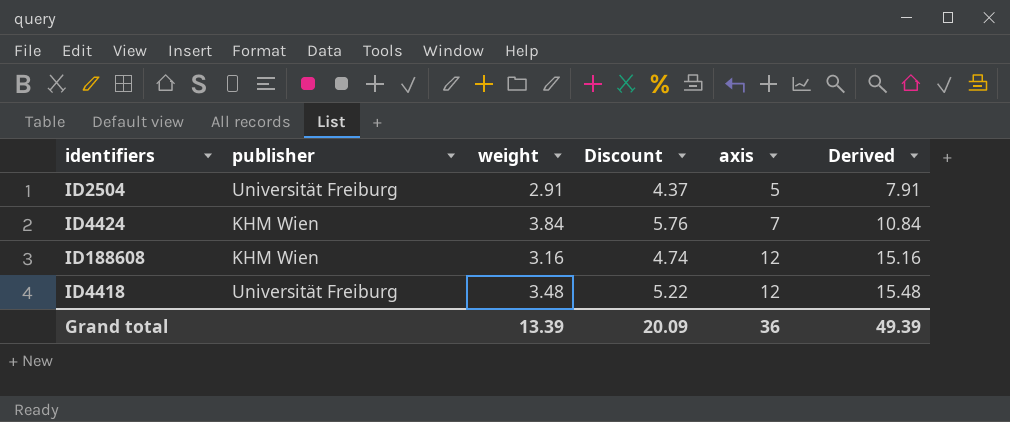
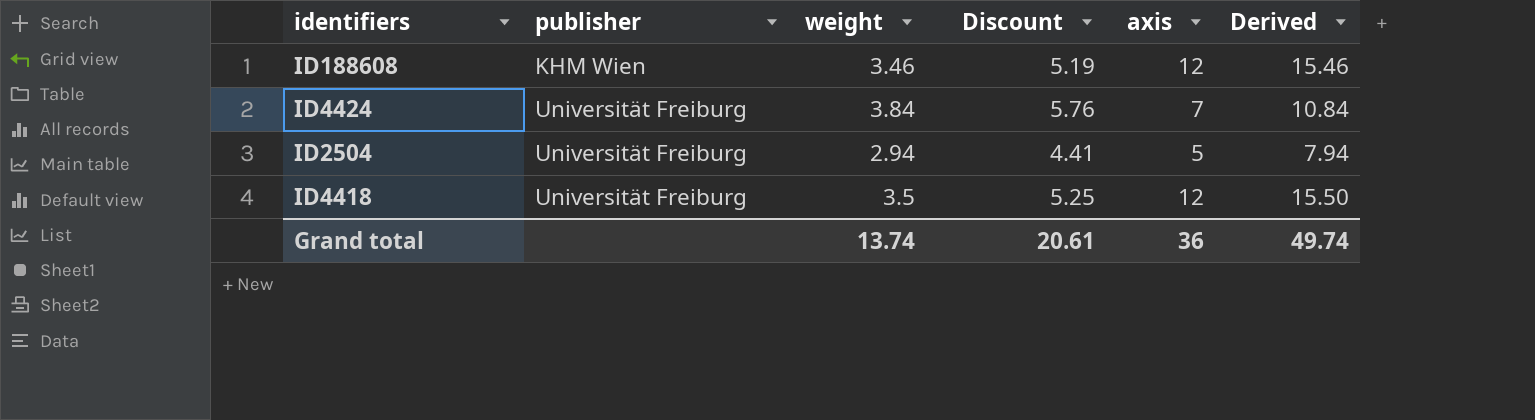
row order: axis ascending -> publisher ascending
ID188608 | weight: 3.16 -> 3.46
ID188608 | Discount: 4.74 -> 5.19
ID188608 | Derived: 15.16 -> 15.46
ID4424 | publisher: KHM Wien -> Universität Freiburg
ID2504 | weight: 2.91 -> 2.94
ID2504 | Discount: 4.37 -> 4.41
ID2504 | Derived: 7.91 -> 7.94
ID4418 | weight: 3.48 -> 3.5
ID4418 | Discount: 5.22 -> 5.25
ID4418 | Derived: 15.48 -> 15.50
Grand total | weight: 13.39 -> 13.74
Grand total | Discount: 20.09 -> 20.61
Grand total | Derived: 49.39 -> 49.74

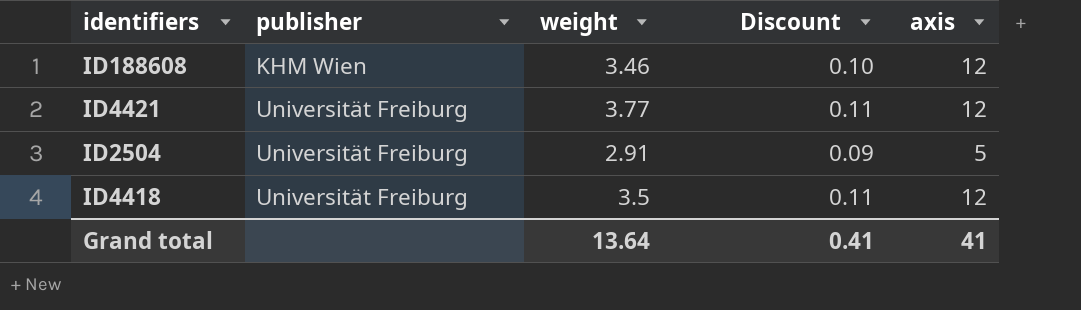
column Derived | formula: [weight] + [axis] -> none
column Discount | formula: [weight] * 1.5 -> [weight] * 0.03
row ID4424: Universität Freiburg | 3.84 | 5.76 | 7 | 10.84 -> none
row ID4421: none -> Universität Freiburg | 3.77 | 0.11 | 12
ID2504 | weight: 2.94 -> 2.91
Grand total | weight: 13.74 -> 13.64
Grand total | Discount: 20.61 -> 0.41
Grand total | axis: 36 -> 41

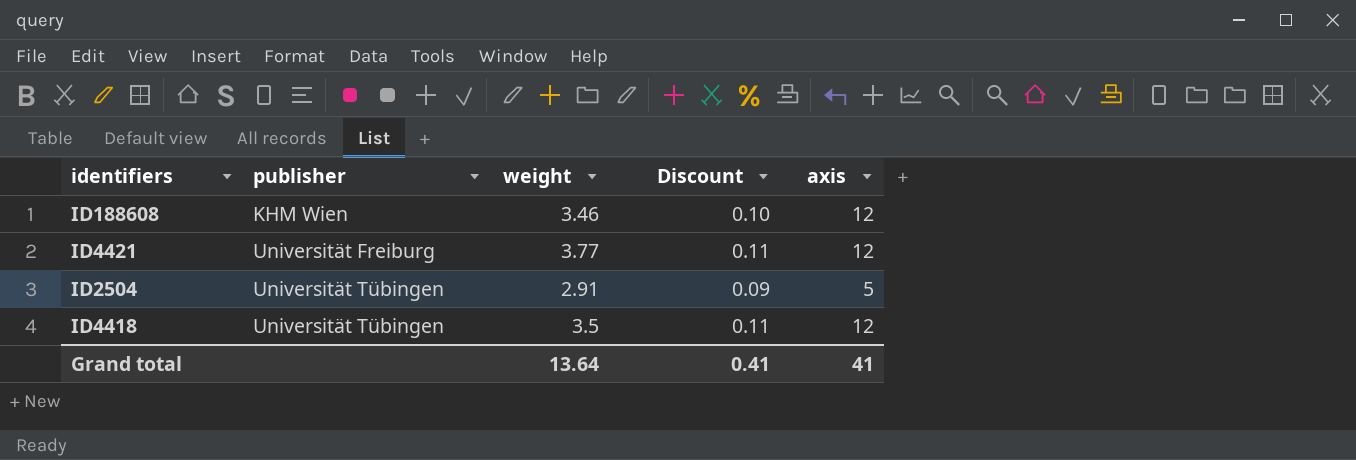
ID2504 | publisher: Universität Freiburg -> Universität Tübingen
ID4418 | publisher: Universität Freiburg -> Universität Tübingen

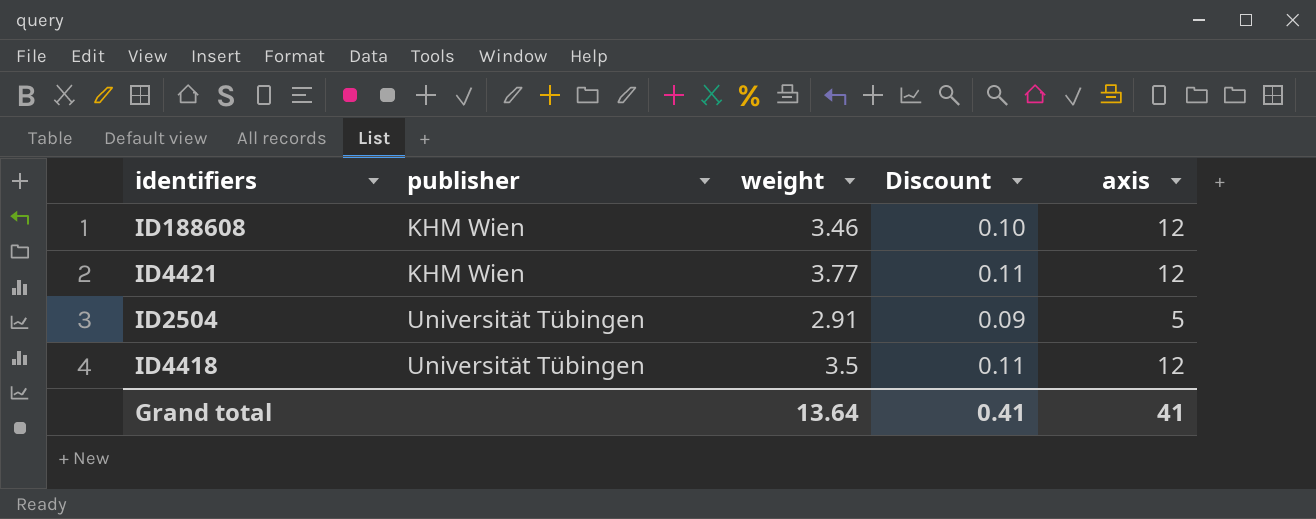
ID4421 | publisher: Universität Freiburg -> KHM Wien

